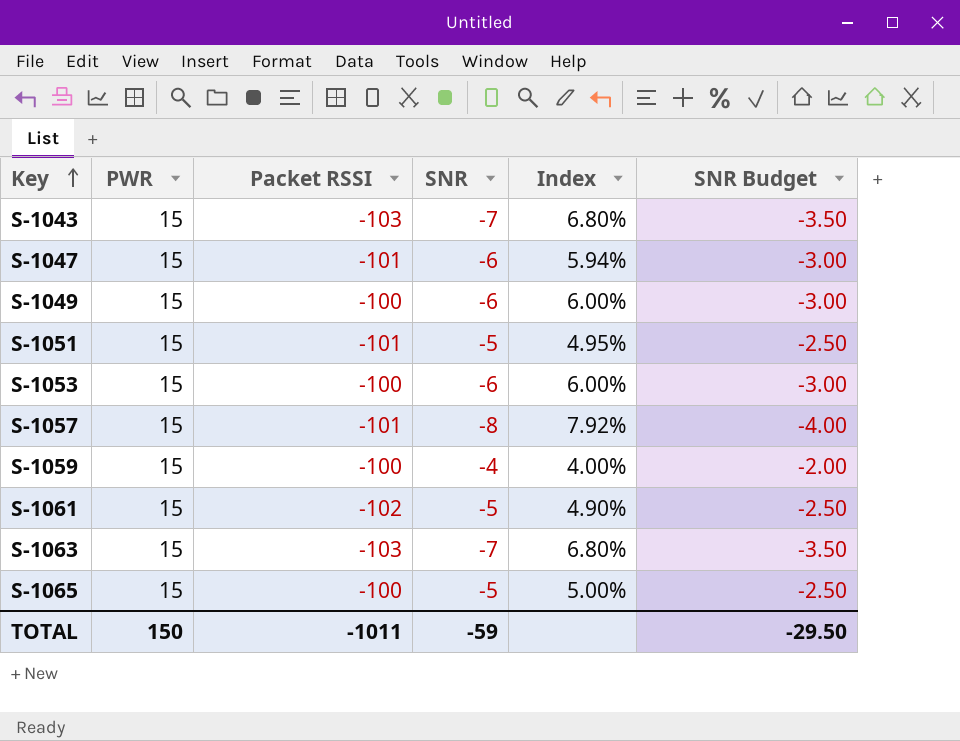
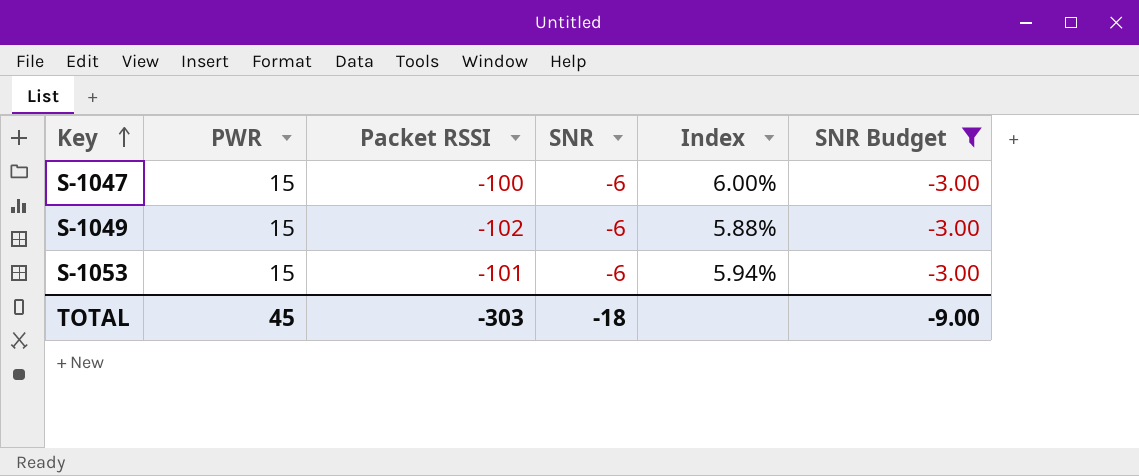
filter: none -> SNR Budget = -3.00
S-1047 | Packet RSSI: -101 -> -100
S-1047 | Index: 5.94% -> 6.00%
S-1049 | Packet RSSI: -100 -> -102
S-1049 | Index: 6.00% -> 5.88%
S-1053 | Packet RSSI: -100 -> -101
S-1053 | Index: 6.00% -> 5.94%
TOTAL | PWR: 150 -> 45
TOTAL | Packet RSSI: -1011 -> -303
TOTAL | SNR: -59 -> -18
TOTAL | SNR Budget: -29.50 -> -9.00

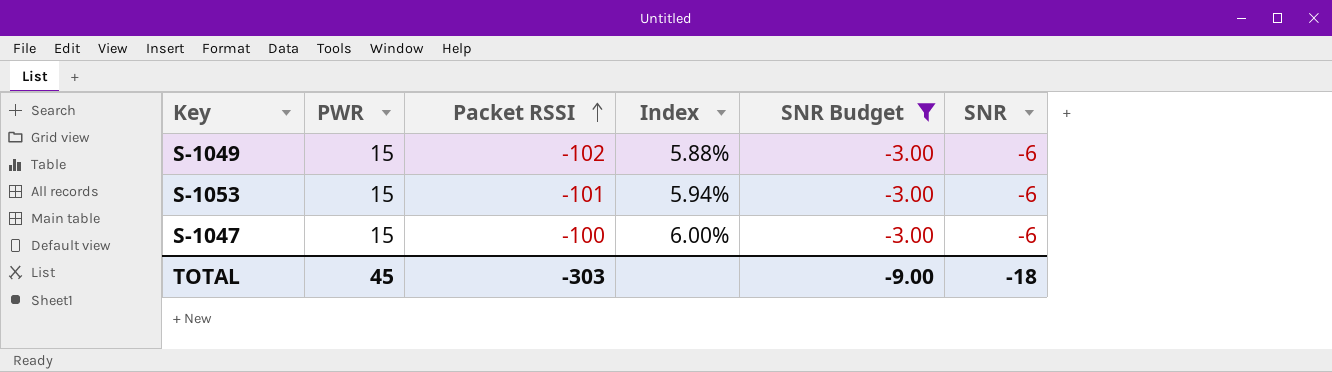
row order: Key ascending -> Packet RSSI ascending
column SNR | position: 4 -> 6

